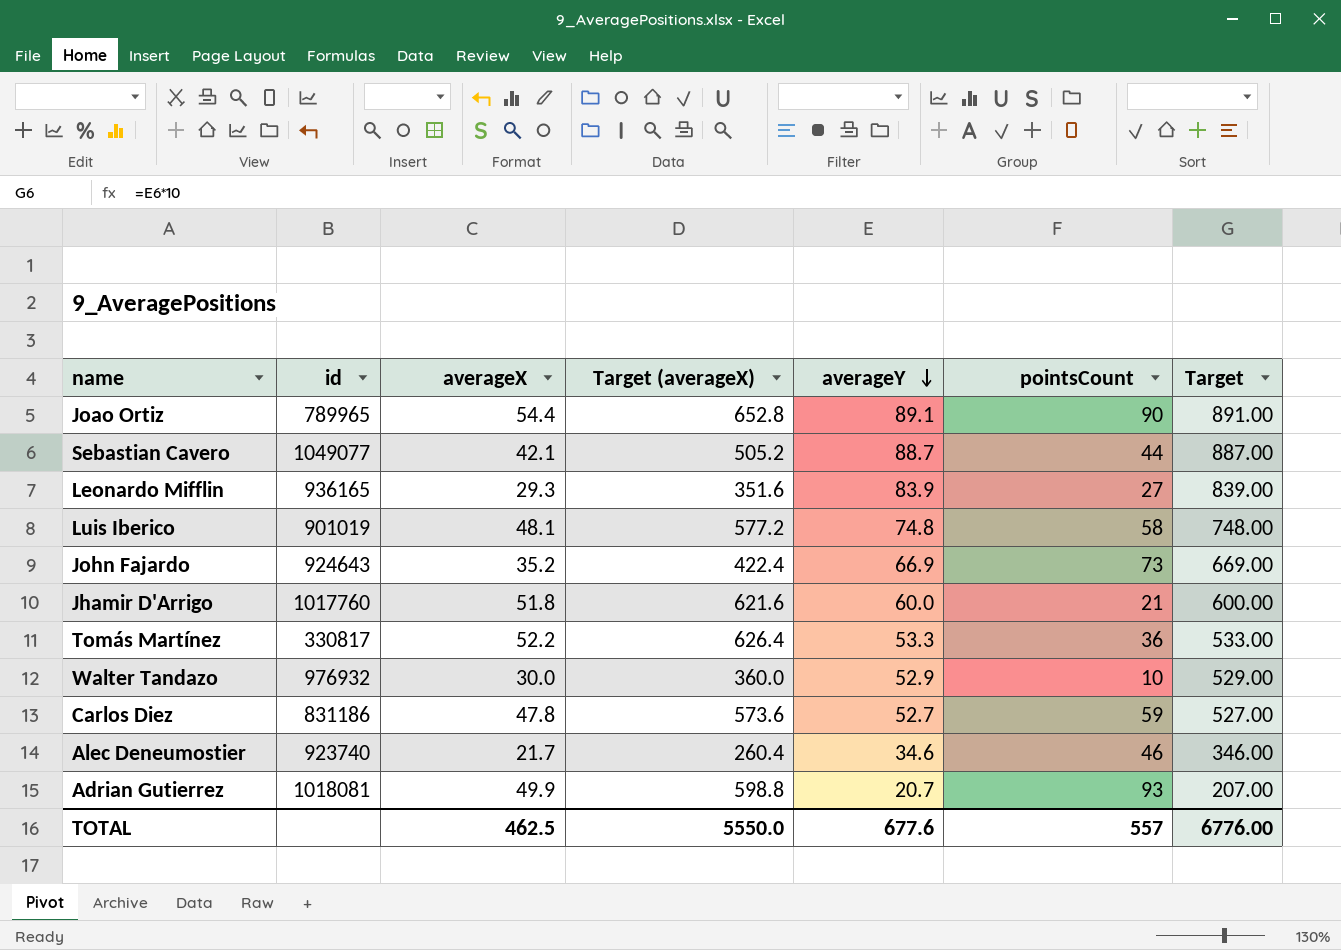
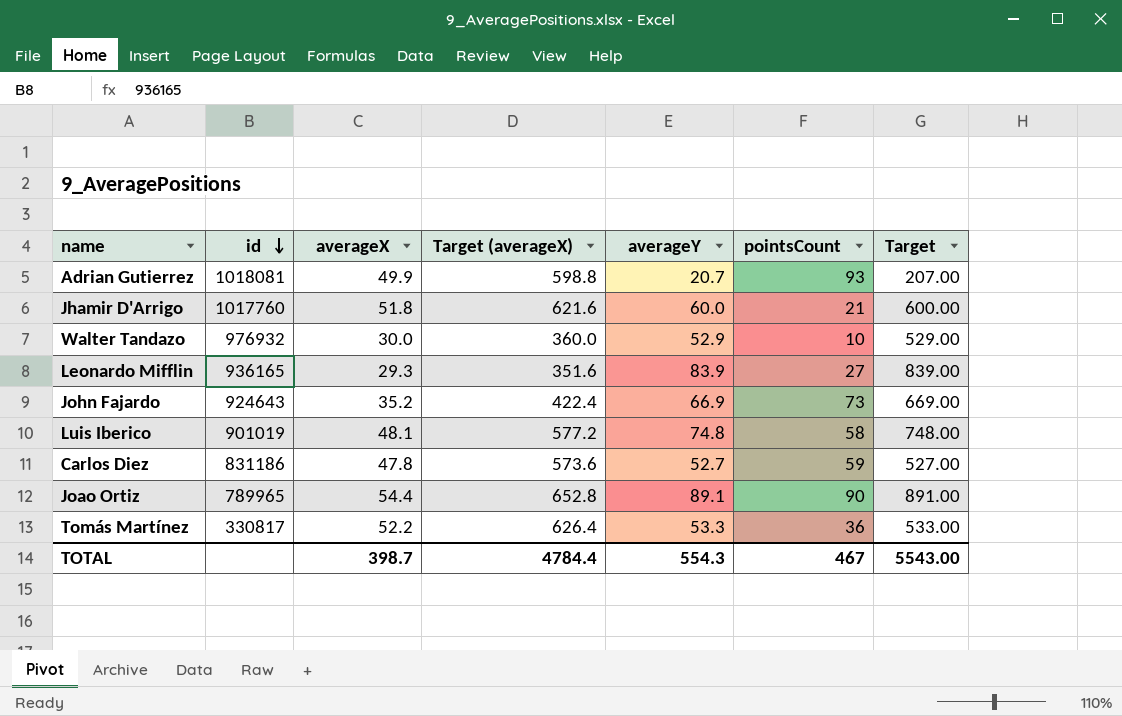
row order: averageY descending -> id descending
row Sebastian Cavero: 1049077 | 42.1 | 505.2 | 88.7 | 44 | 887.00 -> none
row Alec Deneumostier: 923740 | 21.7 | 260.4 | 34.6 | 46 | 346.00 -> none
TOTAL | averageX: 462.5 -> 398.7
TOTAL | Target (averageX): 5550.0 -> 4784.4
TOTAL | averageY: 677.6 -> 554.3
TOTAL | pointsCount: 557 -> 467
TOTAL | Target: 6776.00 -> 5543.00

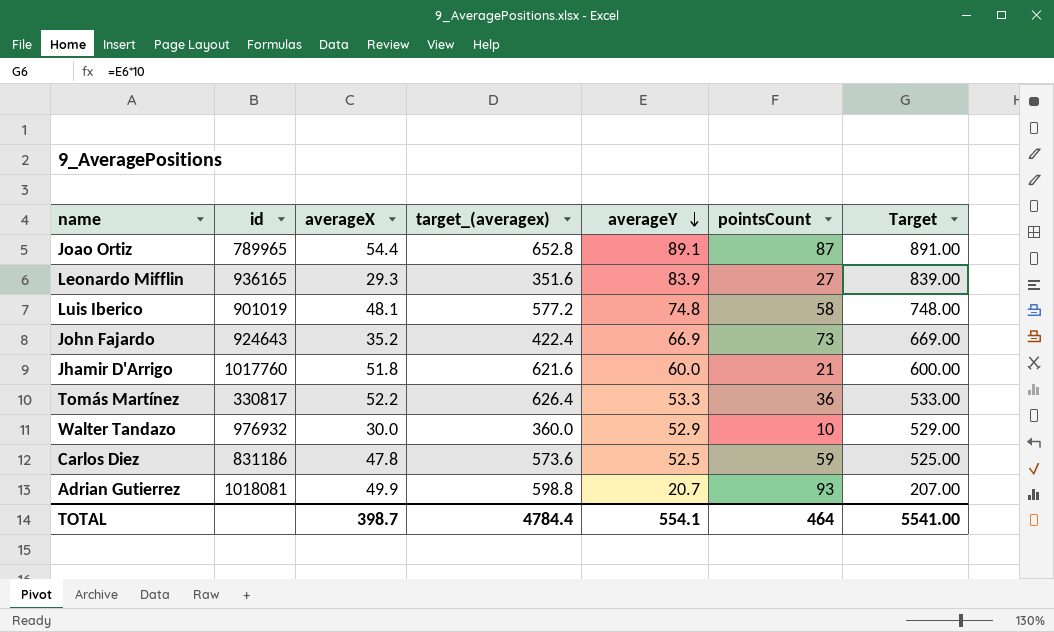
row order: id descending -> averageY descending
column name: Target (averageX) -> target_(averagex)
Joao Ortiz | pointsCount: 90 -> 87
Carlos Diez | averageY: 52.7 -> 52.5
Carlos Diez | Target: 527.00 -> 525.00
TOTAL | averageY: 554.3 -> 554.1
TOTAL | pointsCount: 467 -> 464
TOTAL | Target: 5543.00 -> 5541.00

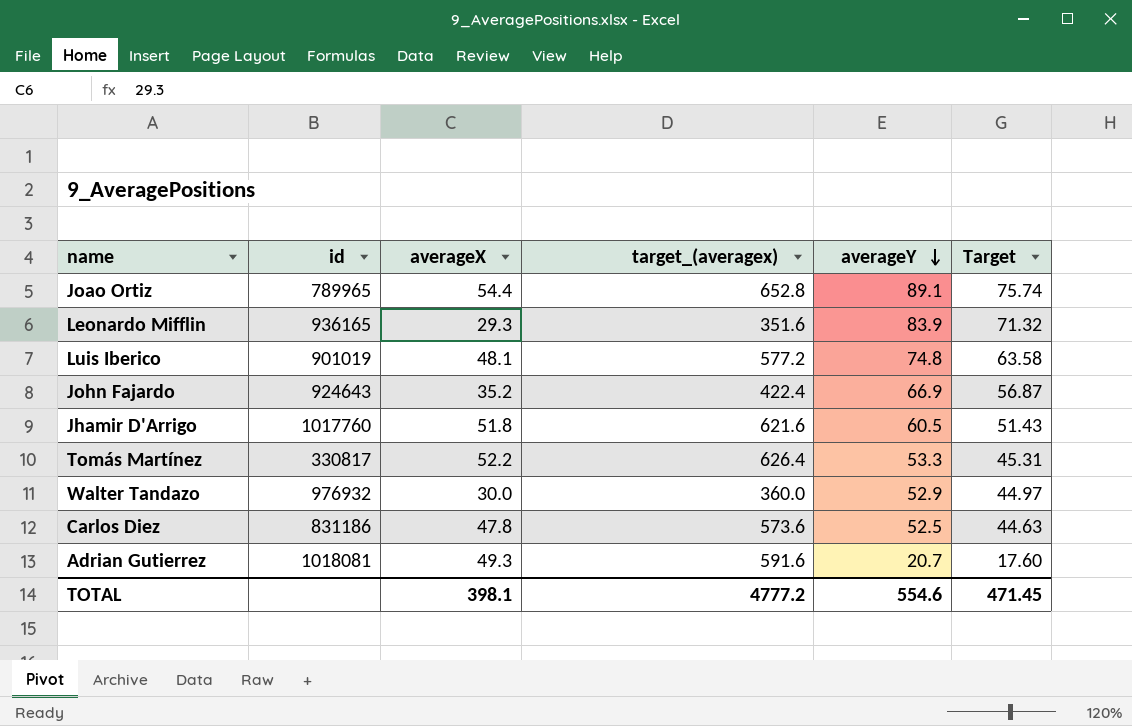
column pointsCount | position: 6 -> none
column Target | formula: [averageY] * 10 -> [averageY] * 0.85
Jhamir D'Arrigo | averageY: 60.0 -> 60.5
Adrian Gutierrez | averageX: 49.9 -> 49.3
Adrian Gutierrez | target_(averagex): 598.8 -> 591.6
TOTAL | averageX: 398.7 -> 398.1
TOTAL | target_(averagex): 4784.4 -> 4777.2
TOTAL | averageY: 554.1 -> 554.6
TOTAL | Target: 5541.00 -> 471.45

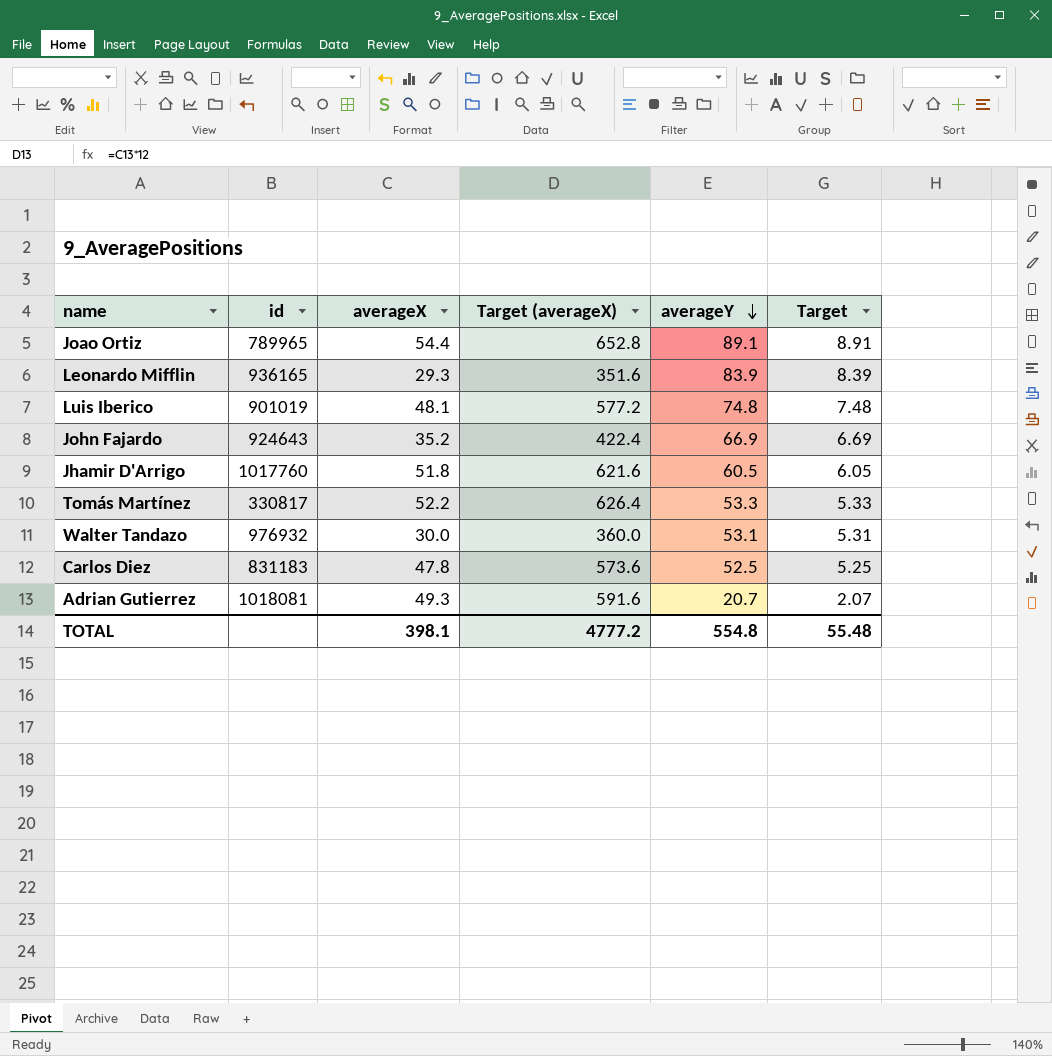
column name: target_(averagex) -> Target (averageX)
column Target | formula: [averageY] * 0.85 -> [averageY] * 0.1
Walter Tandazo | averageY: 52.9 -> 53.1
Carlos Diez | id: 831186 -> 831183
TOTAL | averageY: 554.6 -> 554.8
TOTAL | Target: 471.45 -> 55.48

